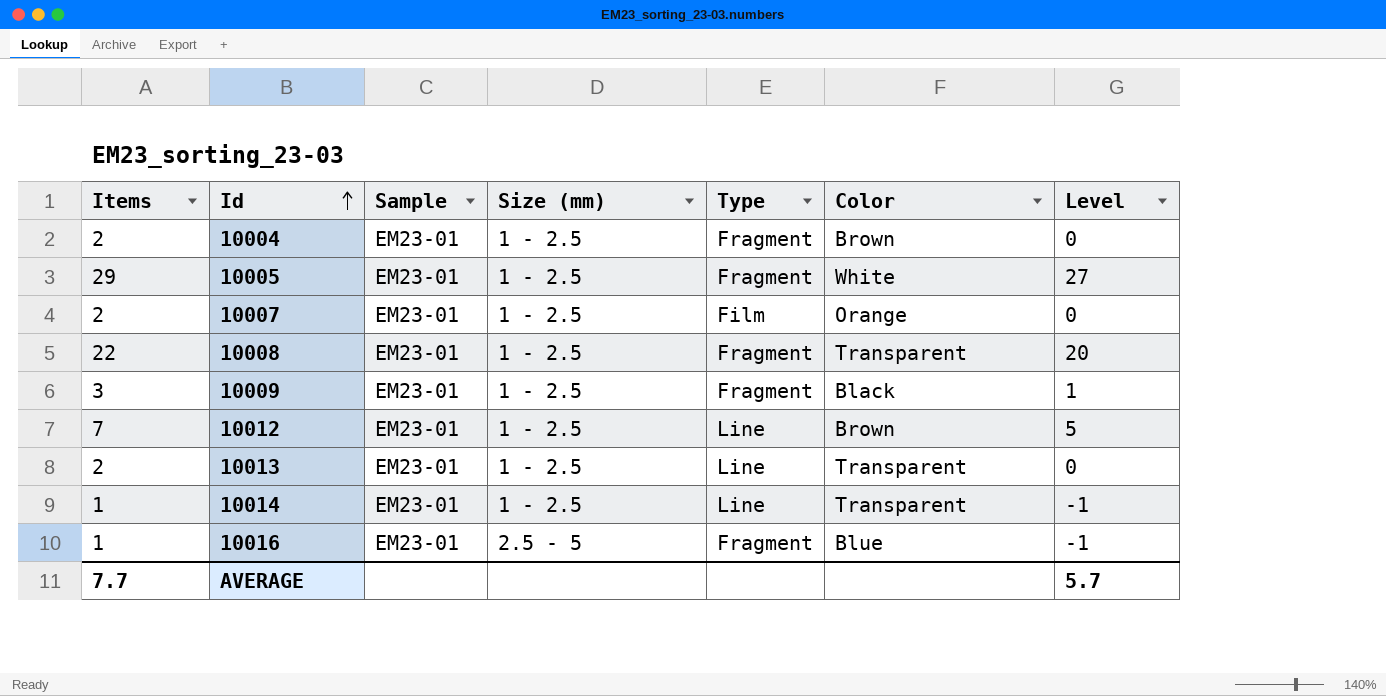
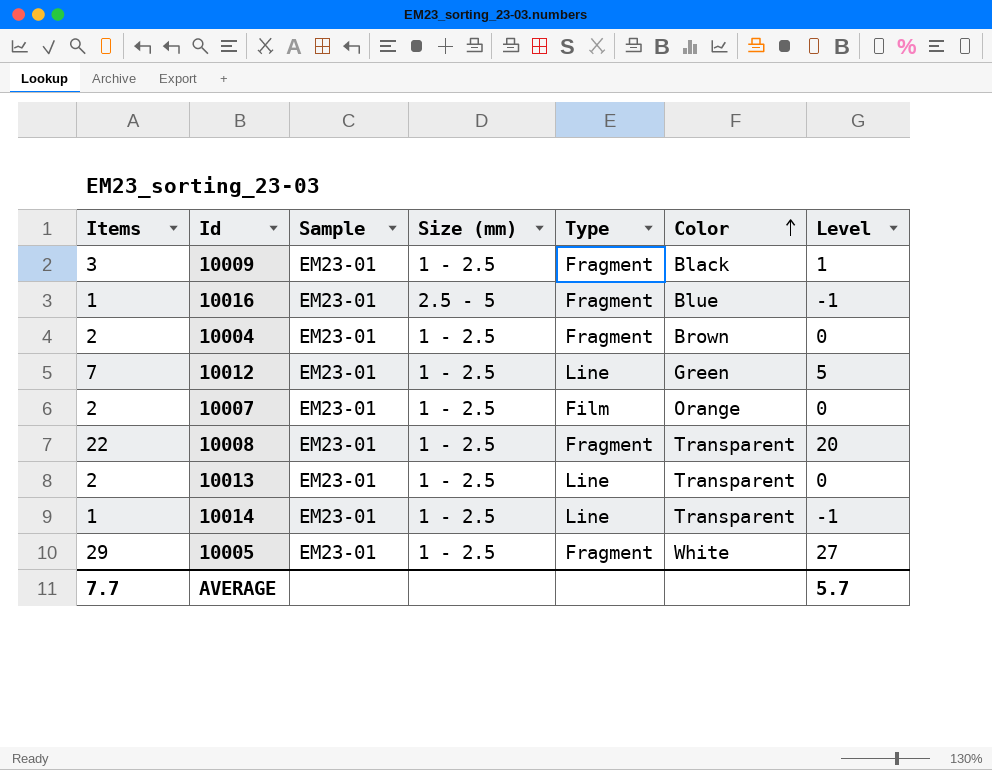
row order: Id ascending -> Color ascending
10012 | Color: Brown -> Green

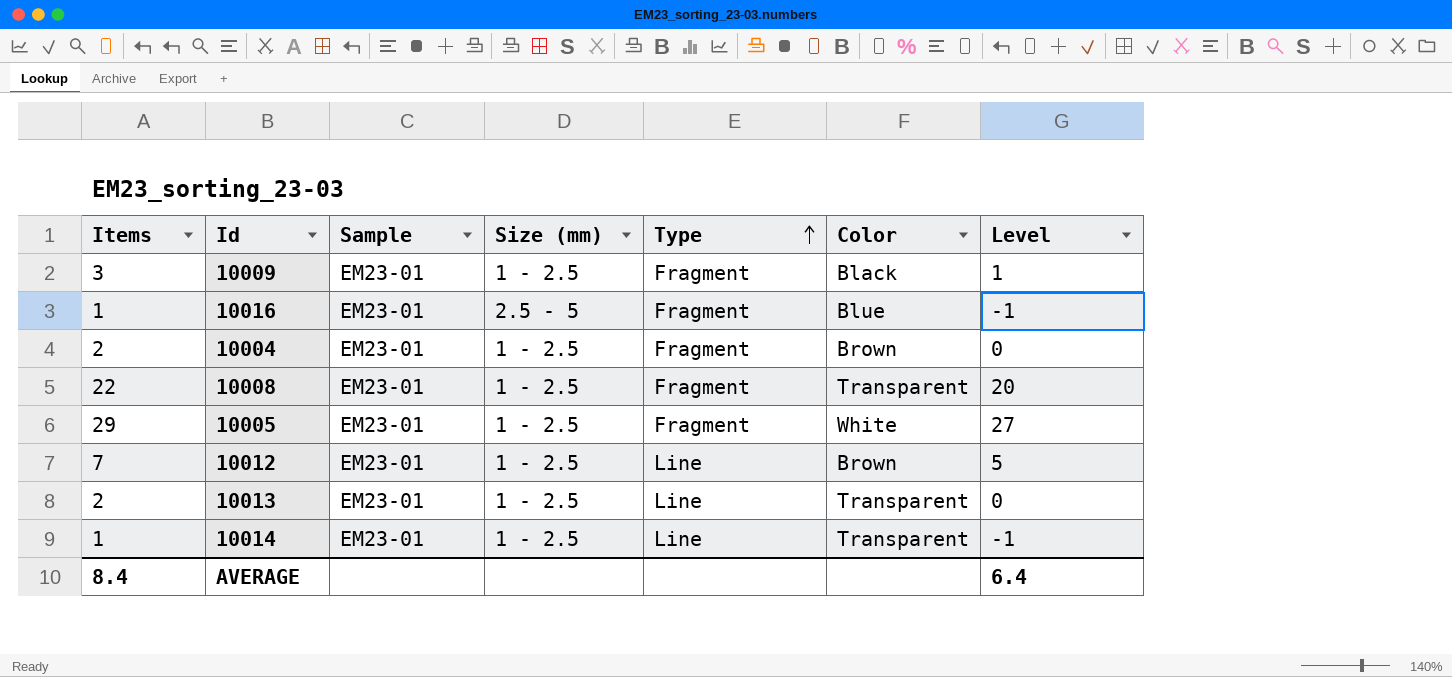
row order: Color ascending -> Type ascending
row 10007: 2 | EM23-01 | 1 - 2.5 | Film | Orange | 0 -> none
10012 | Color: Green -> Brown
AVERAGE | Items: 7.7 -> 8.4
AVERAGE | Level: 5.7 -> 6.4

